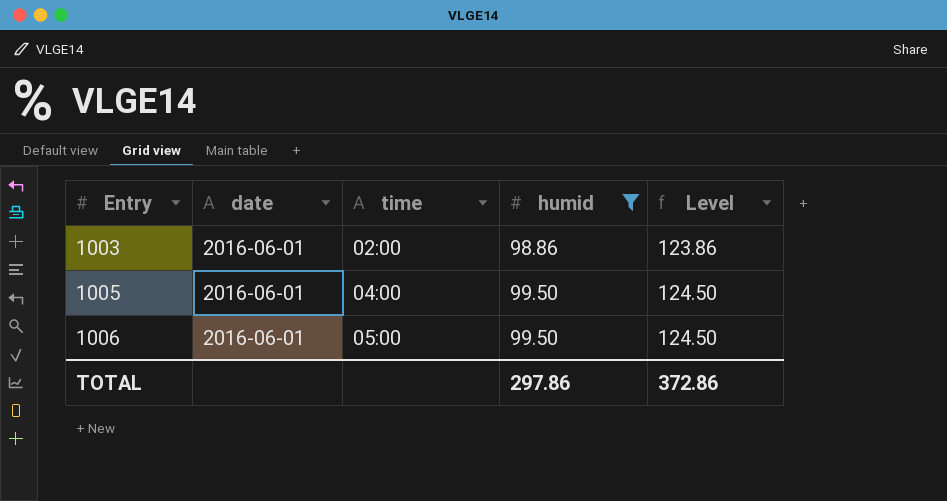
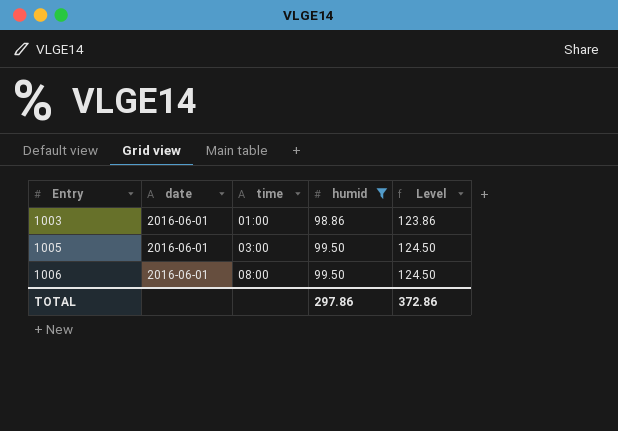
1003 | time: 02:00 -> 01:00
1005 | time: 04:00 -> 03:00
1006 | time: 05:00 -> 08:00

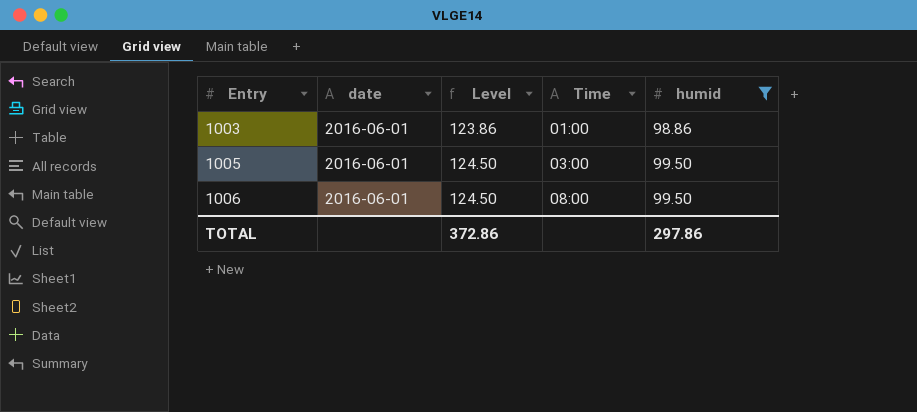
column Level | position: 5 -> 3
column name: time -> Time

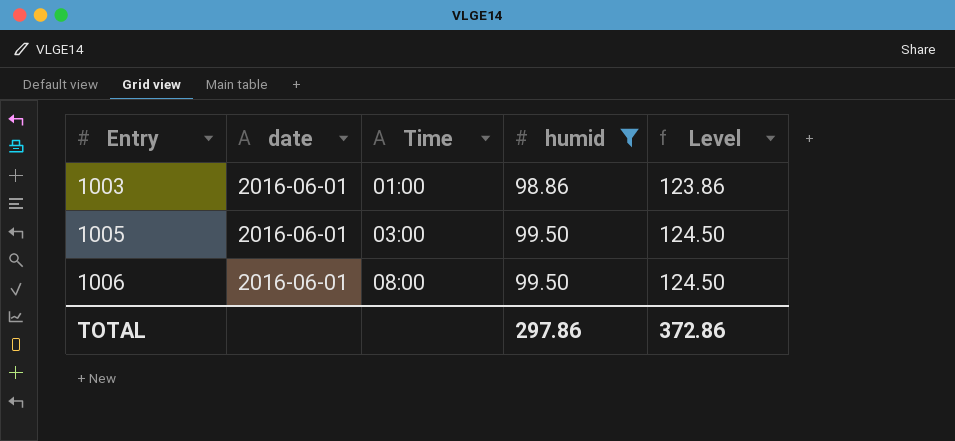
column Level | position: 3 -> 5

